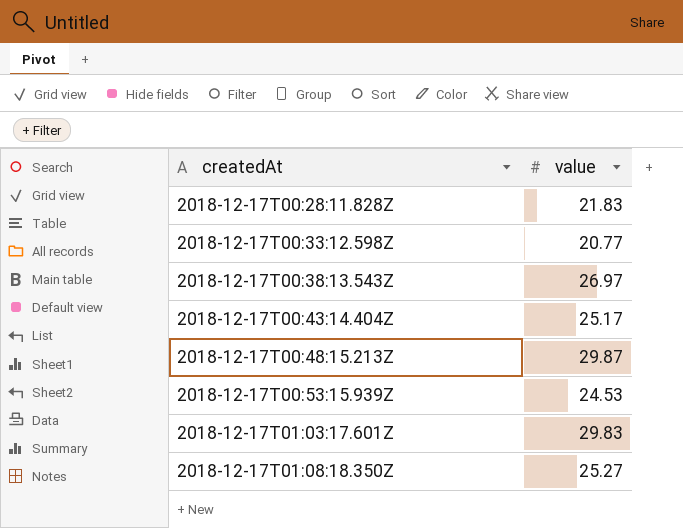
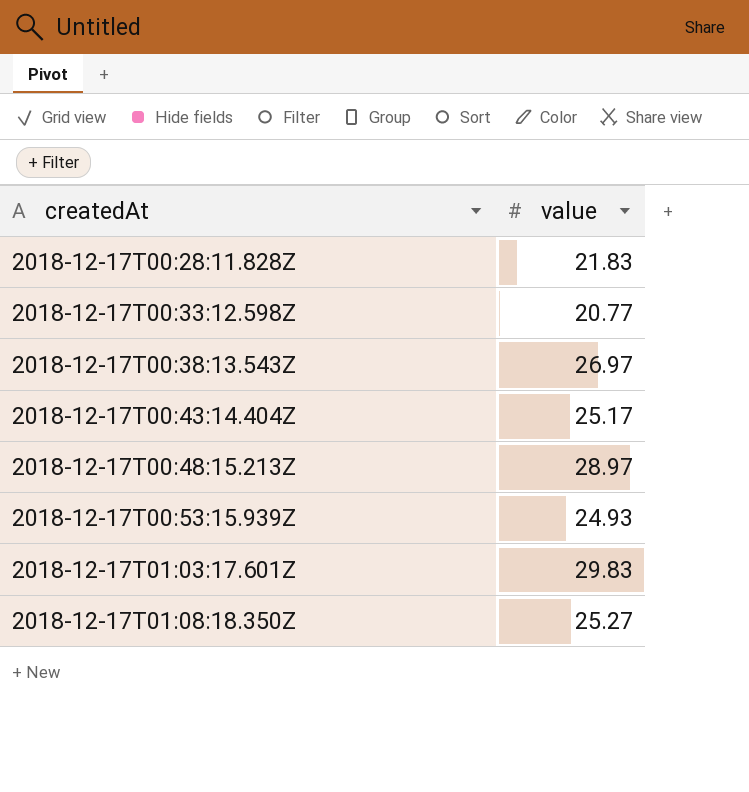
2018-12-17T00:48:15.213Z | value: 29.87 -> 28.97
2018-12-17T00:53:15.939Z | value: 24.53 -> 24.93

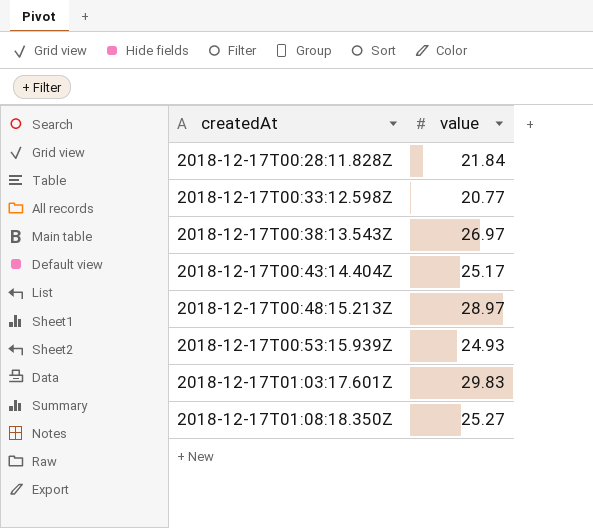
2018-12-17T00:28:11.828Z | value: 21.83 -> 21.84

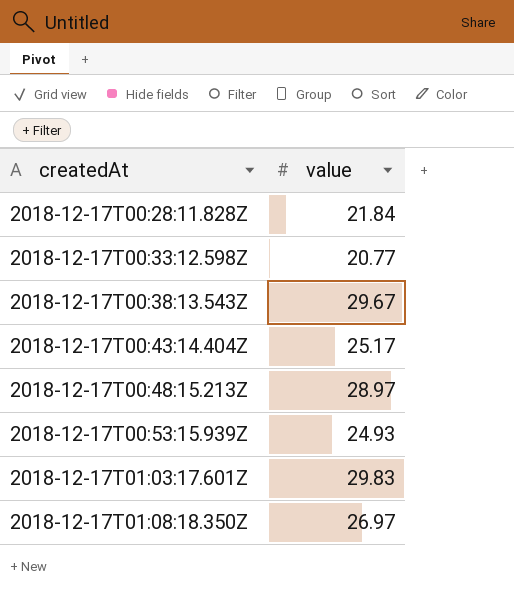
2018-12-17T00:38:13.543Z | value: 26.97 -> 29.67
2018-12-17T01:08:18.350Z | value: 25.27 -> 26.97

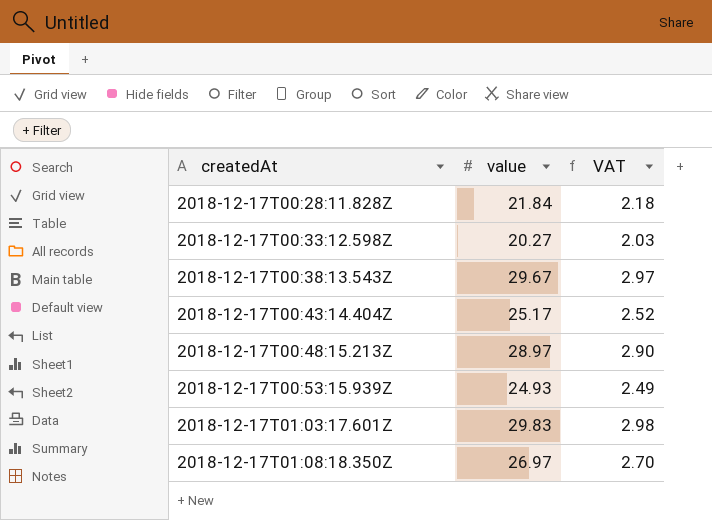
column VAT | formula: none -> [value] * 0.1
2018-12-17T00:33:12.598Z | value: 20.77 -> 20.27

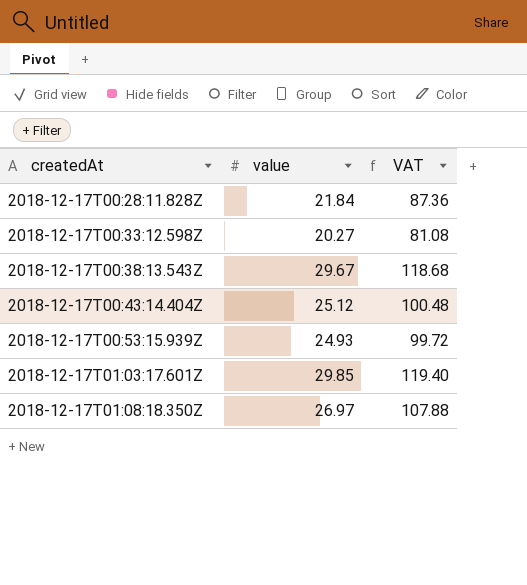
column VAT | formula: [value] * 0.1 -> [value] * 4
row 2018-12-17T00:48:15.213Z: 28.97 | 2.90 -> none
2018-12-17T00:43:14.404Z | value: 25.17 -> 25.12
2018-12-17T01:03:17.601Z | value: 29.83 -> 29.85

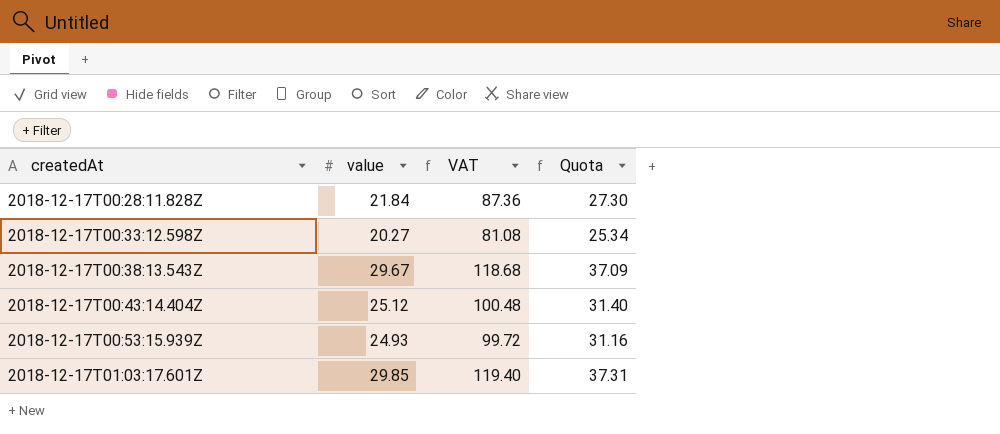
column Quota | formula: none -> [value] * 1.25
row 2018-12-17T01:08:18.350Z: 26.97 | 107.88 -> none

